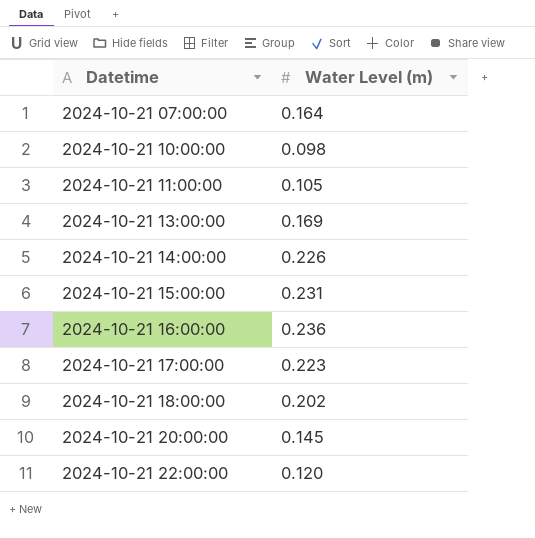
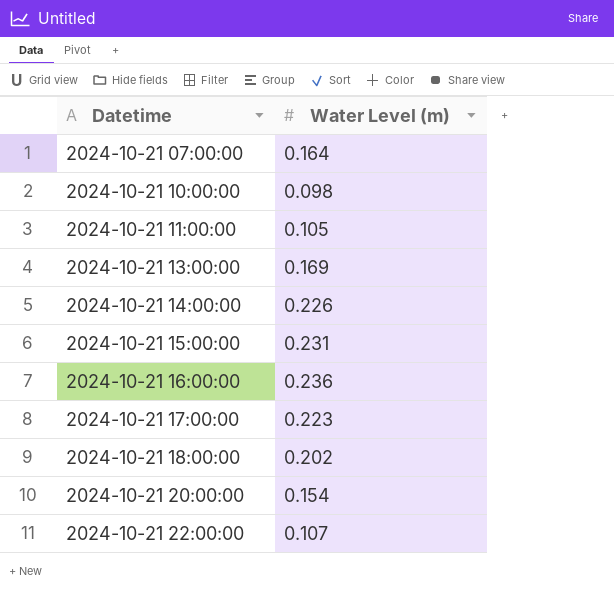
2024-10-21 20:00:00 | Water Level (m): 0.145 -> 0.154
2024-10-21 22:00:00 | Water Level (m): 0.120 -> 0.107

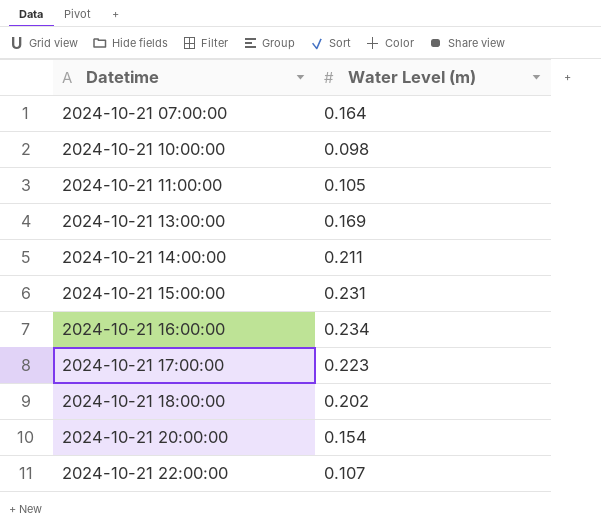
2024-10-21 14:00:00 | Water Level (m): 0.226 -> 0.211
2024-10-21 16:00:00 | Water Level (m): 0.236 -> 0.234

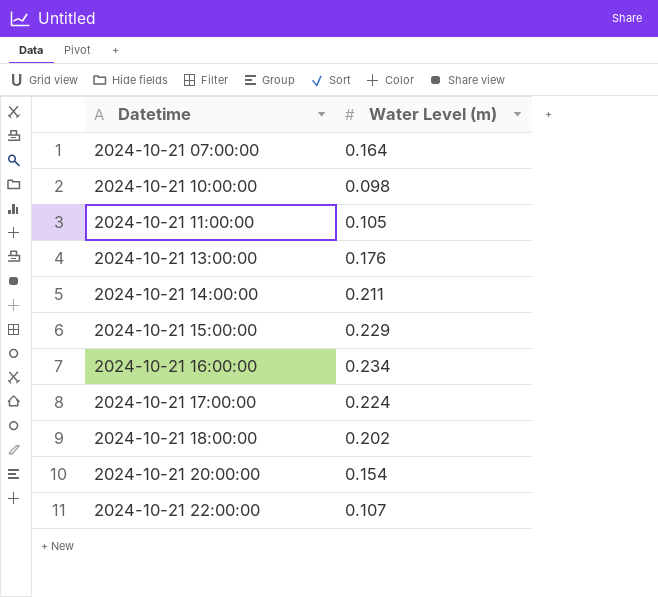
2024-10-21 13:00:00 | Water Level (m): 0.169 -> 0.176
2024-10-21 15:00:00 | Water Level (m): 0.231 -> 0.229
2024-10-21 17:00:00 | Water Level (m): 0.223 -> 0.224

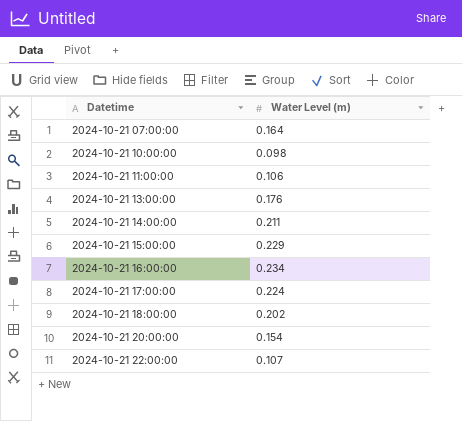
2024-10-21 11:00:00 | Water Level (m): 0.105 -> 0.106

